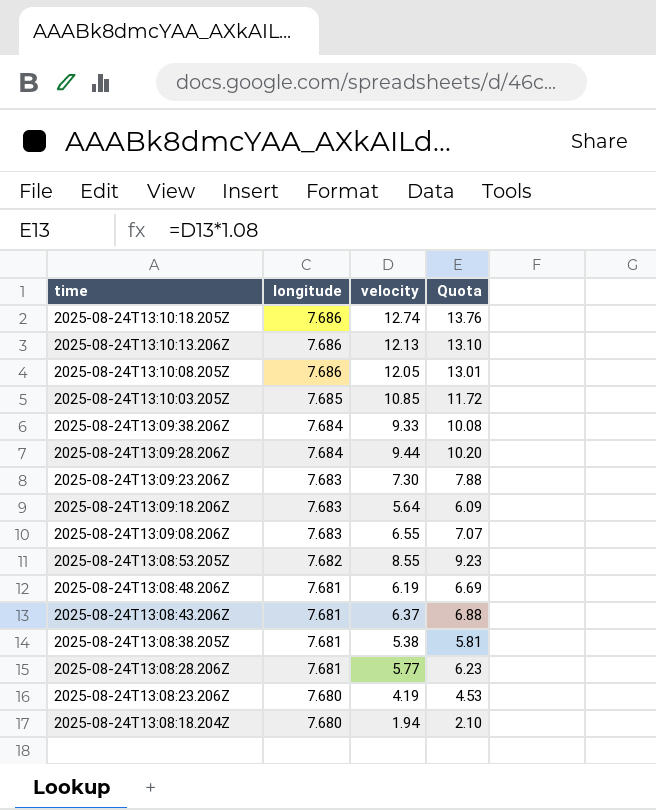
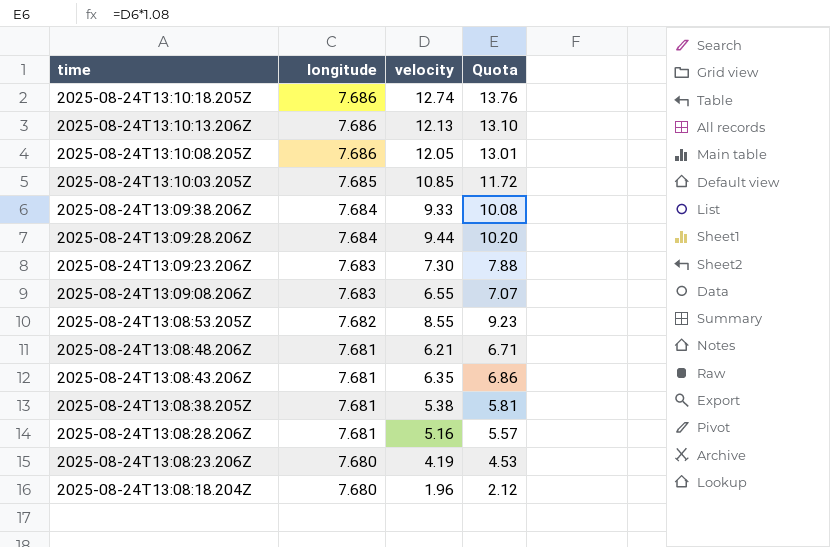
row 2025-08-24T13:09:18.206Z: 7.683 | 5.64 | 6.09 -> none
2025-08-24T13:08:48.206Z | velocity: 6.19 -> 6.21
2025-08-24T13:08:48.206Z | Quota: 6.69 -> 6.71
2025-08-24T13:08:43.206Z | velocity: 6.37 -> 6.35
2025-08-24T13:08:43.206Z | Quota: 6.88 -> 6.86
2025-08-24T13:08:28.206Z | velocity: 5.77 -> 5.16
2025-08-24T13:08:28.206Z | Quota: 6.23 -> 5.57
2025-08-24T13:08:18.204Z | velocity: 1.94 -> 1.96
2025-08-24T13:08:18.204Z | Quota: 2.10 -> 2.12

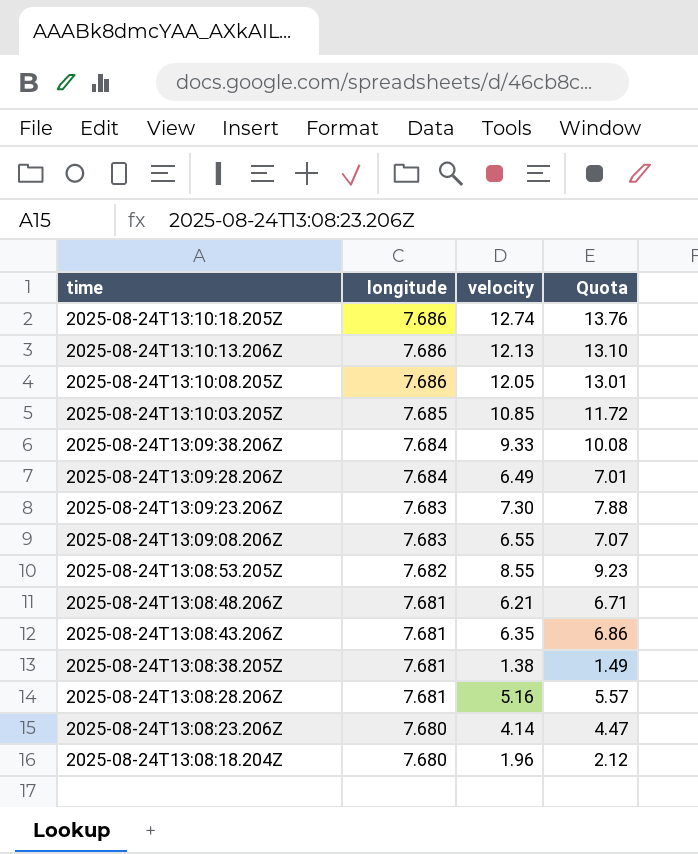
2025-08-24T13:09:28.206Z | velocity: 9.44 -> 6.49
2025-08-24T13:09:28.206Z | Quota: 10.20 -> 7.01
2025-08-24T13:08:38.205Z | velocity: 5.38 -> 1.38
2025-08-24T13:08:38.205Z | Quota: 5.81 -> 1.49
2025-08-24T13:08:23.206Z | velocity: 4.19 -> 4.14
2025-08-24T13:08:23.206Z | Quota: 4.53 -> 4.47

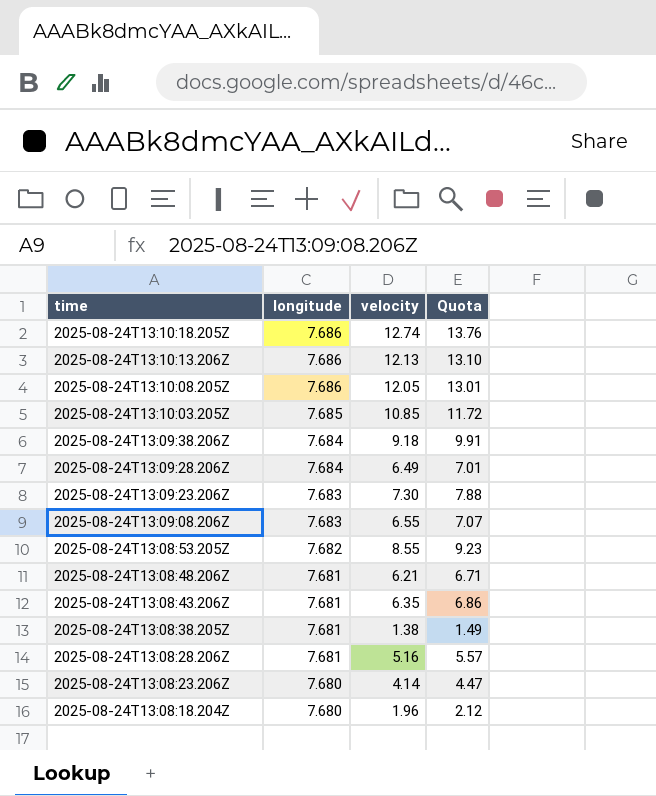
2025-08-24T13:09:38.206Z | velocity: 9.33 -> 9.18
2025-08-24T13:09:38.206Z | Quota: 10.08 -> 9.91

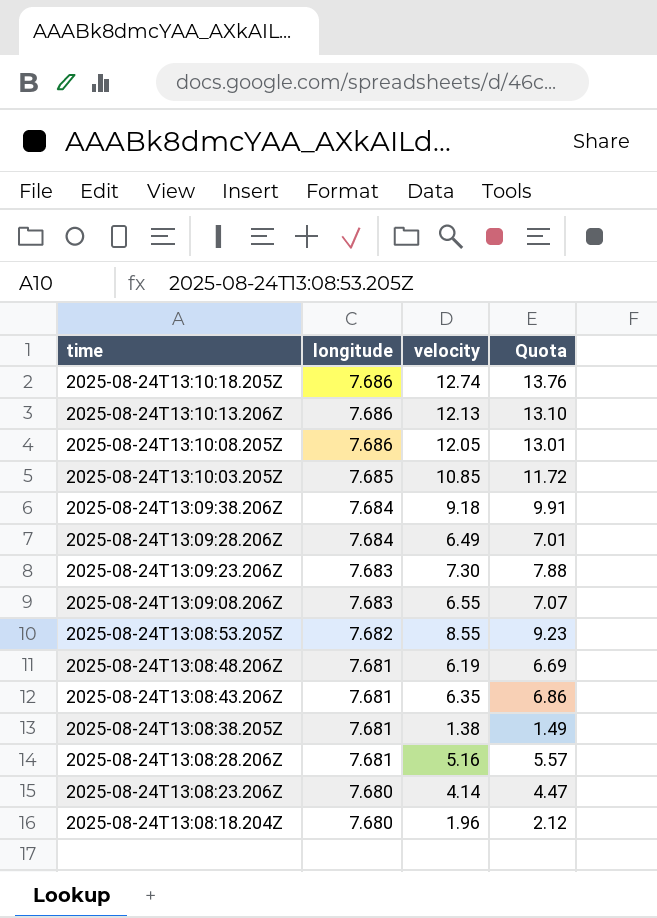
2025-08-24T13:08:48.206Z | velocity: 6.21 -> 6.19
2025-08-24T13:08:48.206Z | Quota: 6.71 -> 6.69

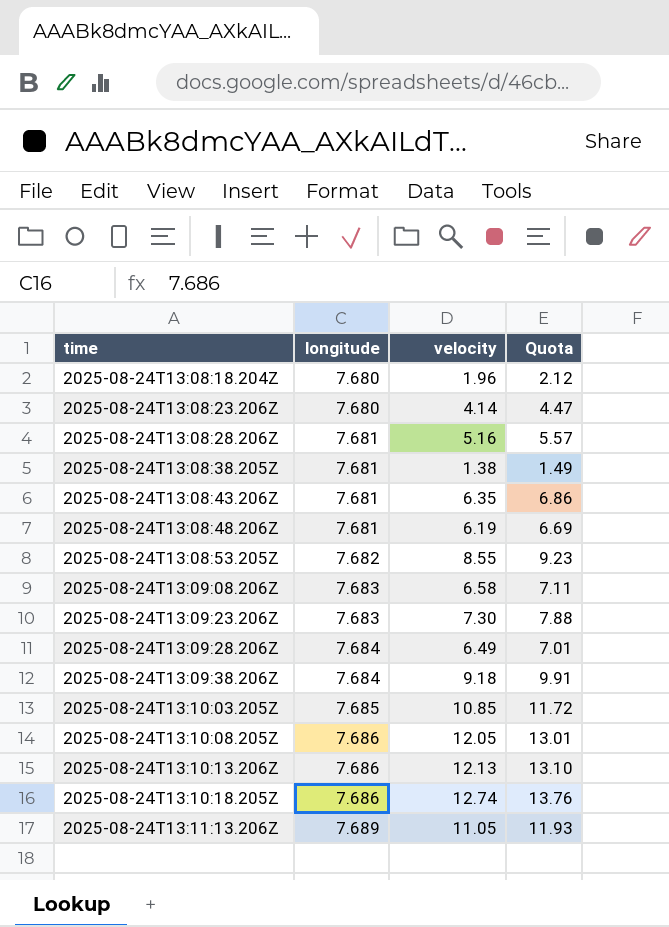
row order: time descending -> time ascending
2025-08-24T13:09:08.206Z | velocity: 6.55 -> 6.58
2025-08-24T13:09:08.206Z | Quota: 7.07 -> 7.11
row 2025-08-24T13:11:13.206Z: none -> 7.689 | 11.05 | 11.93

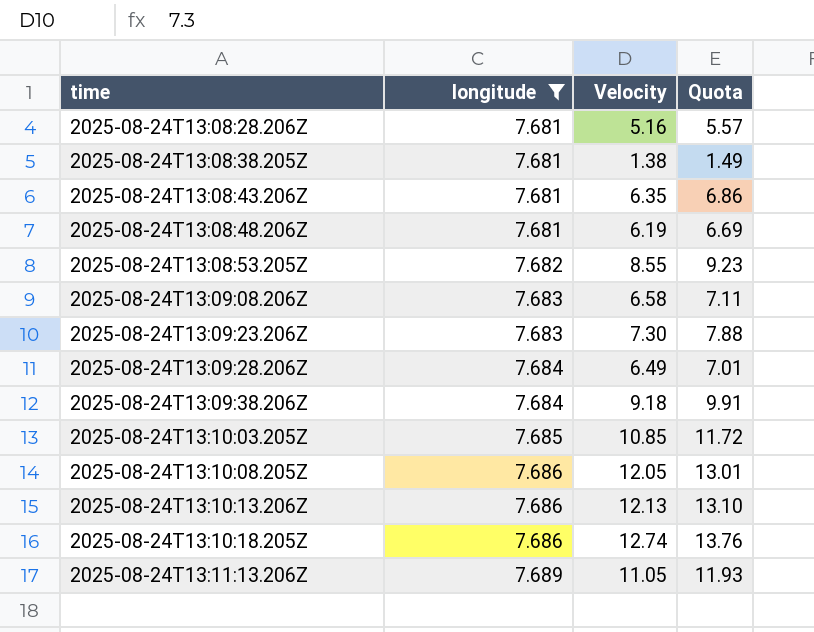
filter: none -> longitude != 7.680
column name: velocity -> Velocity

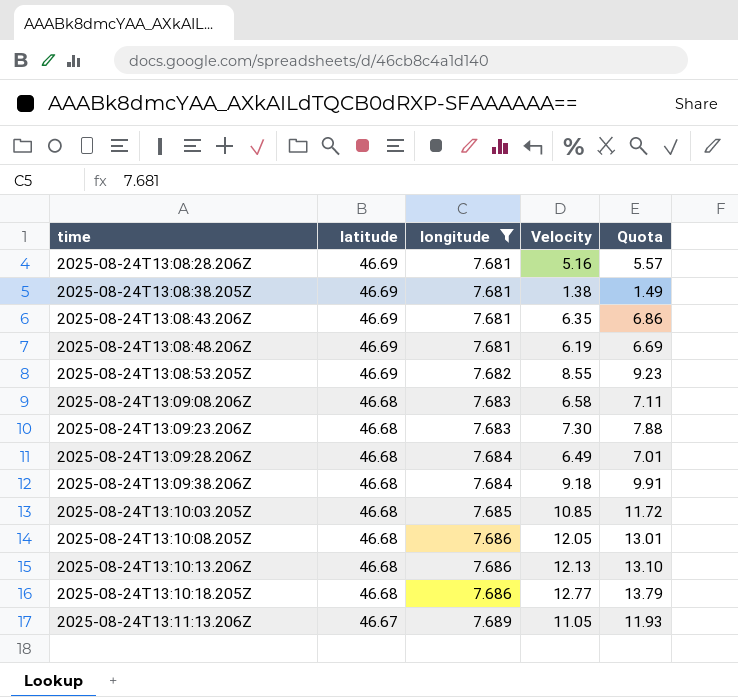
column latitude | position: none -> 2
2025-08-24T13:10:18.205Z | Velocity: 12.74 -> 12.77
2025-08-24T13:10:18.205Z | Quota: 13.76 -> 13.79

